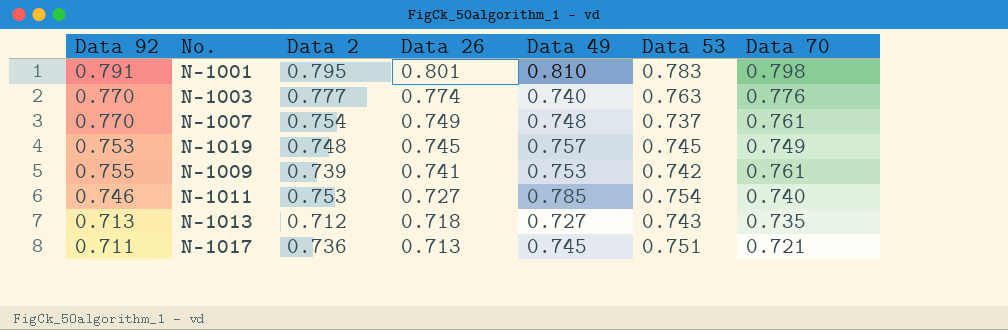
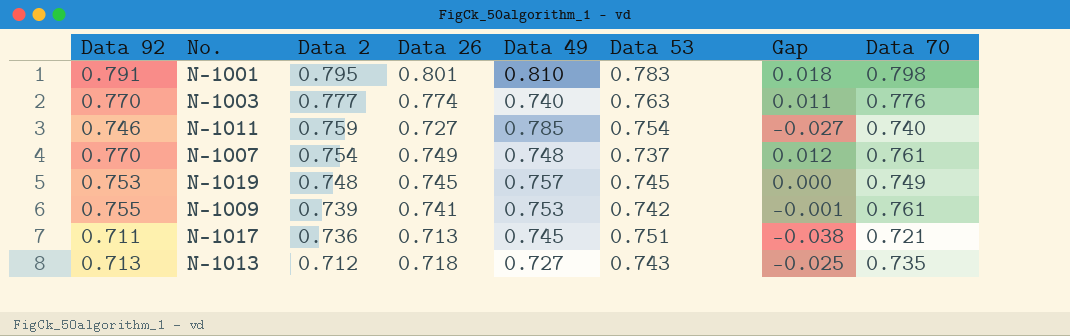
row order: Data 26 descending -> Data 2 descending
column Gap | formula: none -> [Data 26] - [Data 53]
N-1011 | Data 2: 0.753 -> 0.759

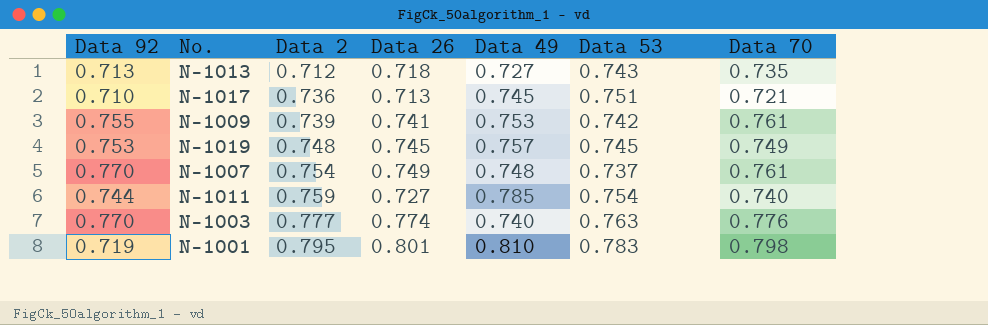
row order: Data 2 descending -> Data 2 ascending
column Gap | formula: [Data 26] - [Data 53] -> none
N-1017 | Data 92: 0.711 -> 0.710
N-1011 | Data 92: 0.746 -> 0.744
N-1001 | Data 92: 0.791 -> 0.719

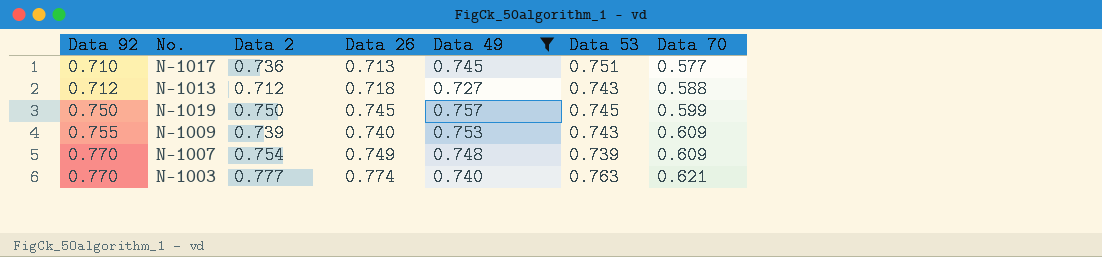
filter: none -> Data 49 <= 0.757
row order: Data 2 ascending -> Data 92 ascending
N-1017 | Data 70: 0.721 -> 0.577
N-1013 | Data 92: 0.713 -> 0.712
N-1013 | Data 70: 0.735 -> 0.588
N-1019 | Data 92: 0.753 -> 0.750
N-1019 | Data 2: 0.748 -> 0.750
N-1019 | Data 70: 0.749 -> 0.599
N-1009 | Data 26: 0.741 -> 0.740
N-1009 | Data 53: 0.742 -> 0.743
N-1009 | Data 70: 0.761 -> 0.609
N-1007 | Data 53: 0.737 -> 0.739
N-1007 | Data 70: 0.761 -> 0.609
N-1003 | Data 70: 0.776 -> 0.621

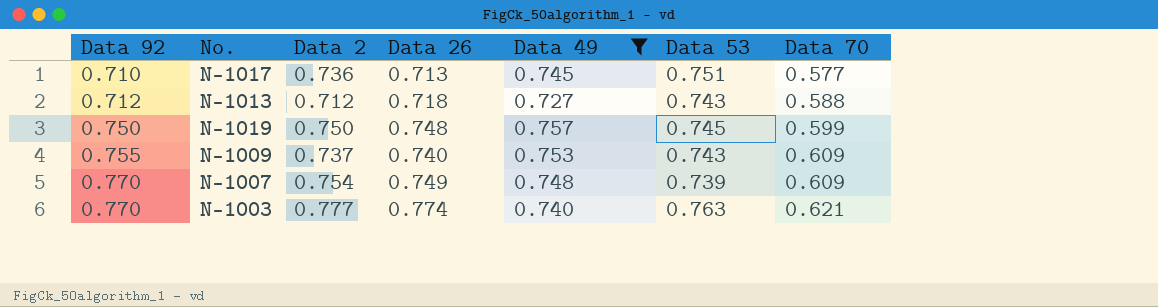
N-1019 | Data 26: 0.745 -> 0.748
N-1009 | Data 2: 0.739 -> 0.737

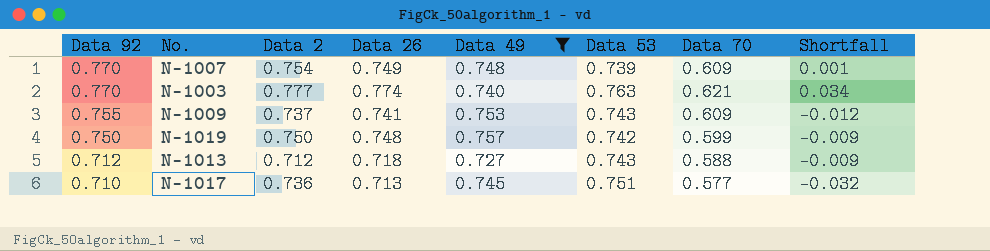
row order: Data 92 ascending -> Data 92 descending
column Shortfall | formula: none -> [Data 26] - [Data 49]
N-1009 | Data 26: 0.740 -> 0.741
N-1019 | Data 53: 0.745 -> 0.742

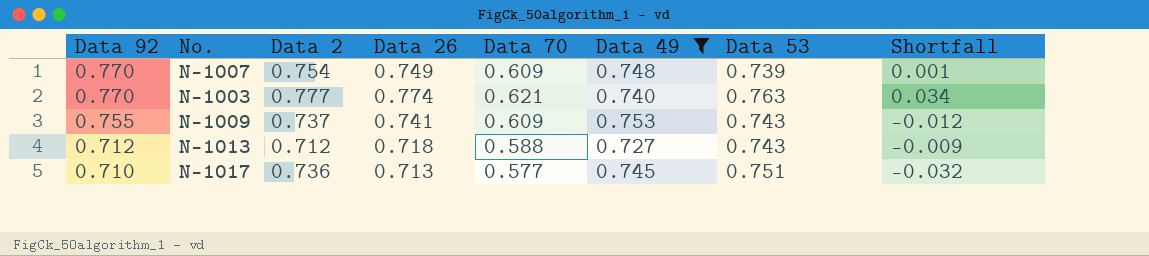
column Data 70 | position: 7 -> 5
row N-1019: 0.750 | 0.750 | 0.748 | 0.757 | 0.742 | 0.599 | -0.009 -> none

